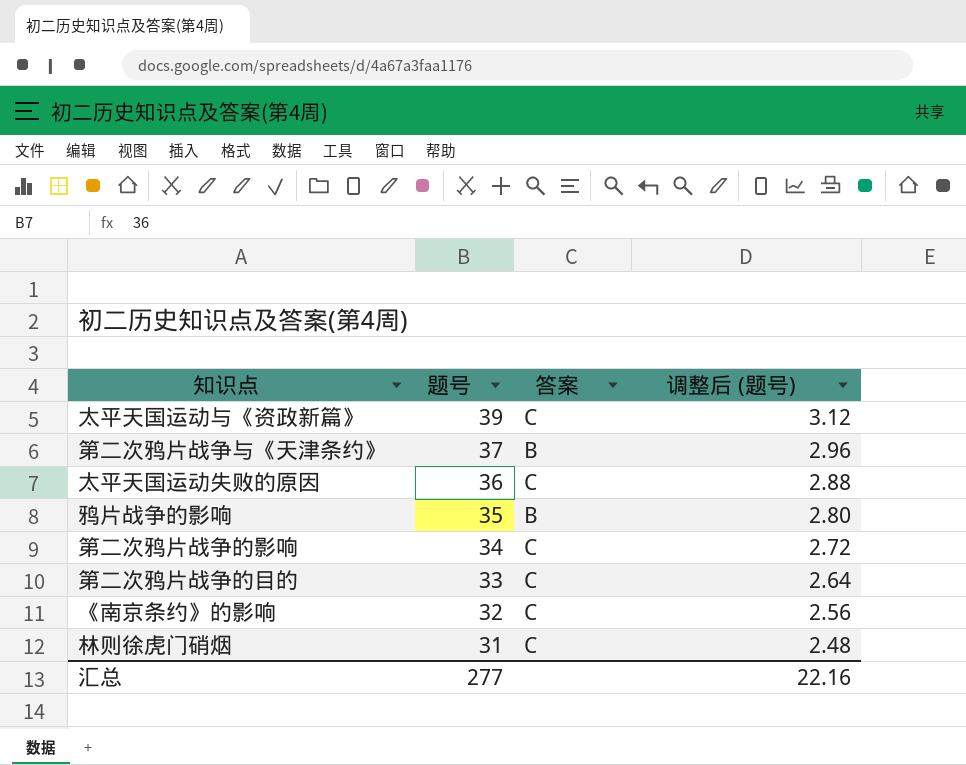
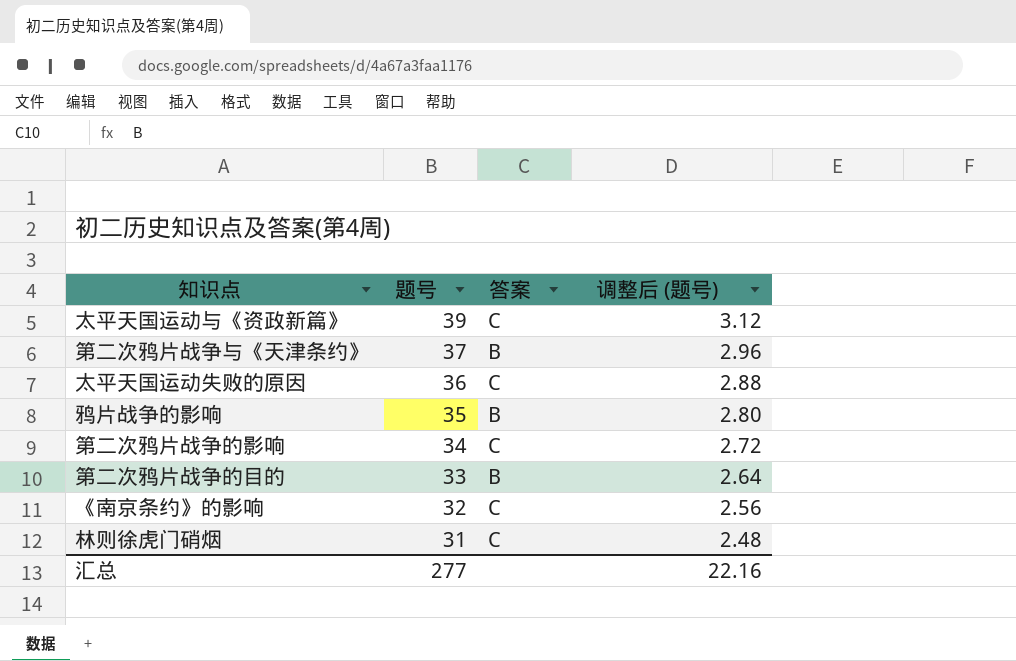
第二次鸦片战争的目的 | 答案: C -> B

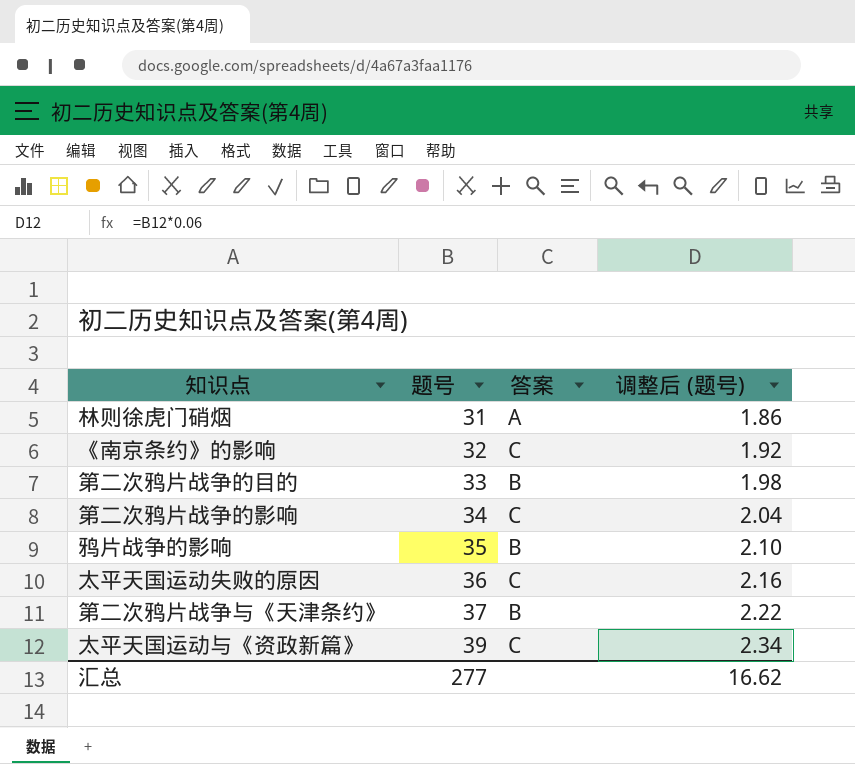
row order: 题号 descending -> 题号 ascending
column 调整后 (题号) | formula: [题号] * 0.08 -> [题号] * 0.06
林则徐虎门硝烟 | 答案: C -> A
汇总 | 调整后 (题号): 22.16 -> 16.62

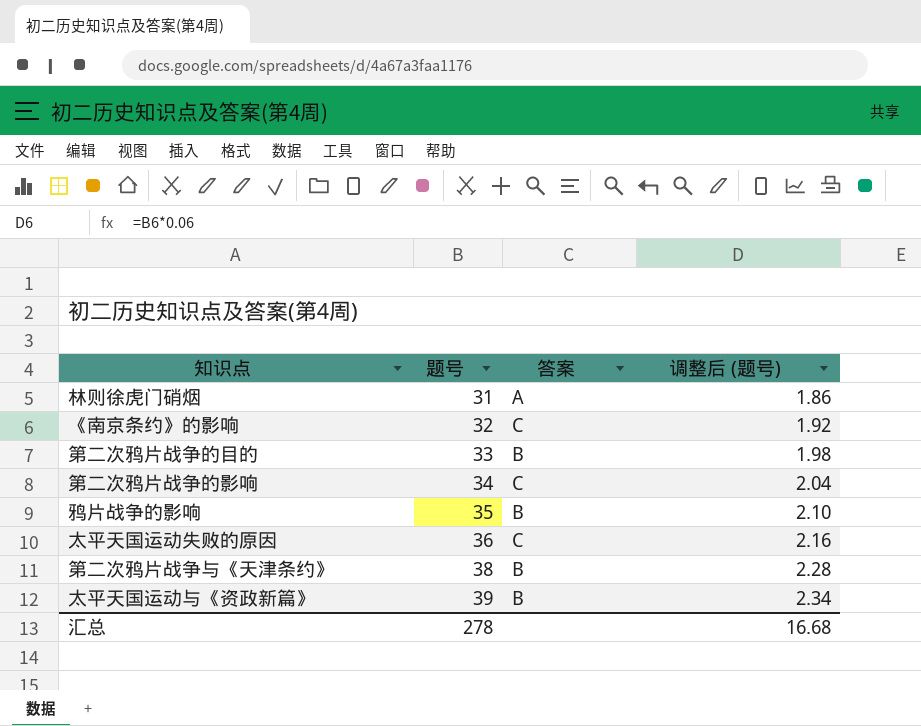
第二次鸦片战争与《天津条约》 | 题号: 37 -> 38
第二次鸦片战争与《天津条约》 | 调整后 (题号): 2.22 -> 2.28
太平天国运动与《资政新篇》 | 答案: C -> B
汇总 | 题号: 277 -> 278
汇总 | 调整后 (题号): 16.62 -> 16.68

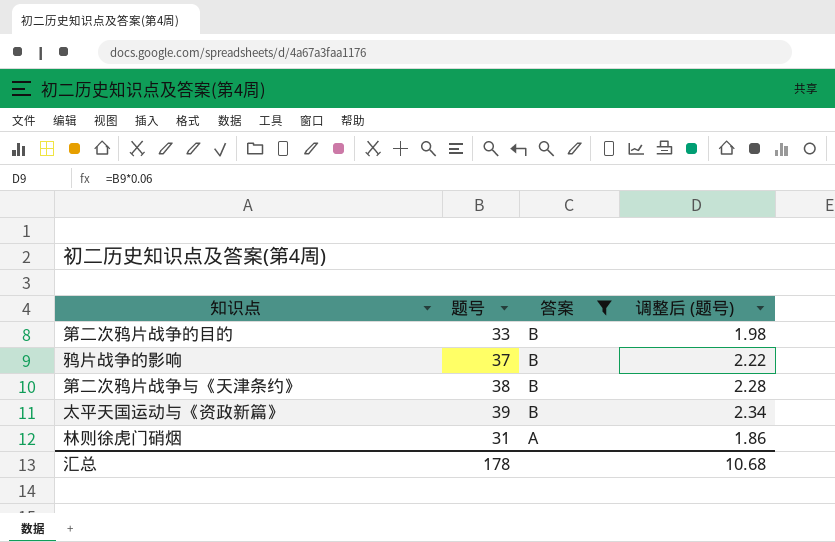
filter: none -> 答案 != C
row order: 题号 ascending -> 答案 descending
鸦片战争的影响 | 题号: 35 -> 37
鸦片战争的影响 | 调整后 (题号): 2.10 -> 2.22
汇总 | 题号: 278 -> 178
汇总 | 调整后 (题号): 16.68 -> 10.68

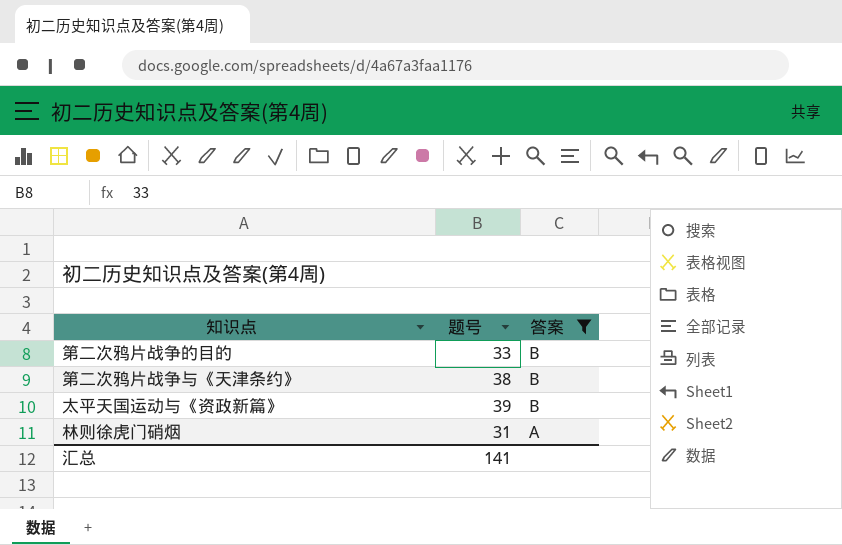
column 调整后 (题号) | formula: [题号] * 0.06 -> none
row 鸦片战争的影响: 37 | B | 2.22 -> none
汇总 | 题号: 178 -> 141

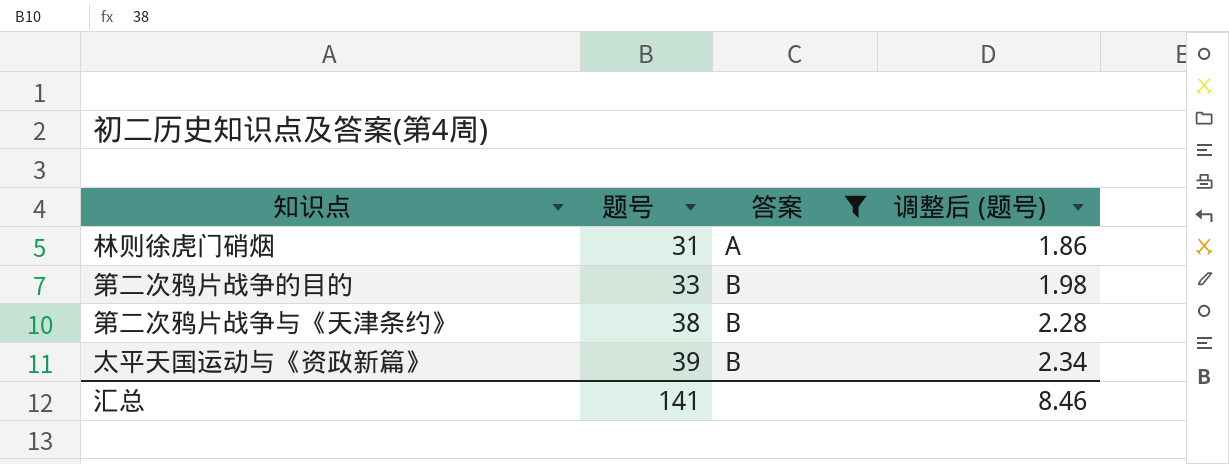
row order: 答案 descending -> 题号 ascending
column 调整后 (题号) | formula: none -> [题号] * 0.06

